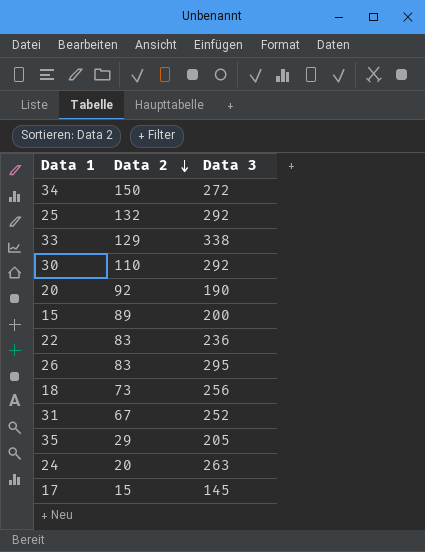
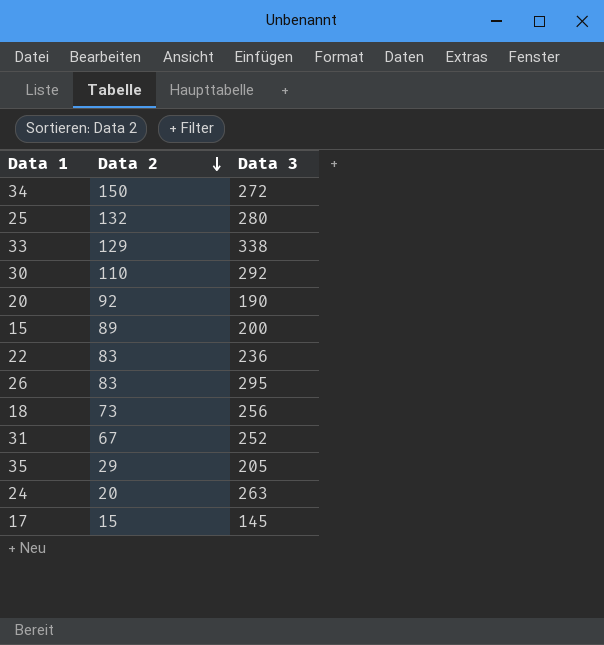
25 | Data 3: 292 -> 280

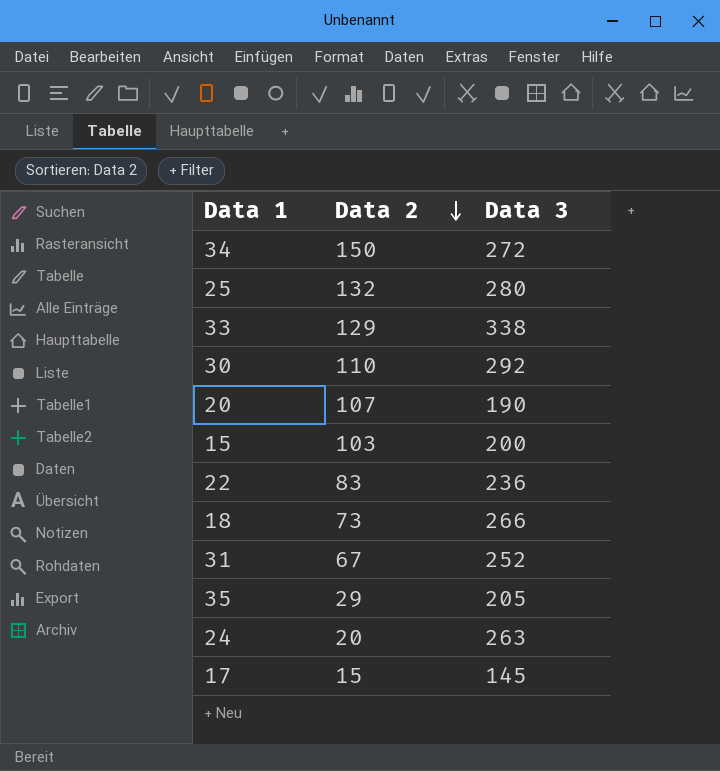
row 26: 83 | 295 -> none
20 | Data 2: 92 -> 107
15 | Data 2: 89 -> 103
18 | Data 3: 256 -> 266

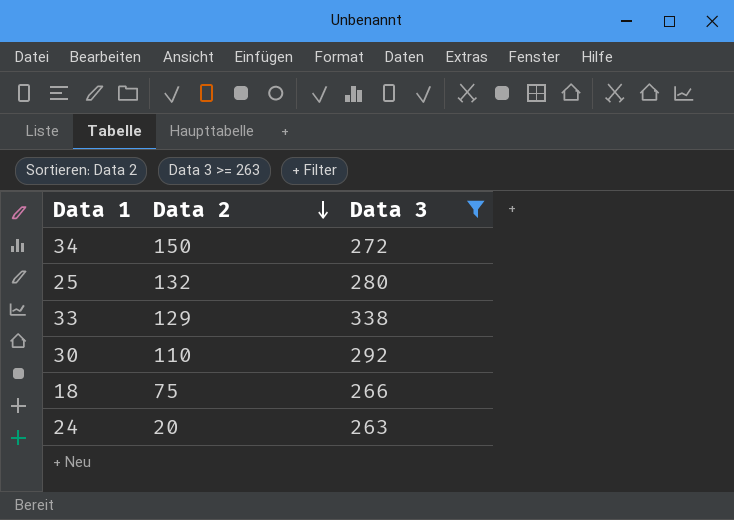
filter: none -> Data 3 >= 263
18 | Data 2: 73 -> 75

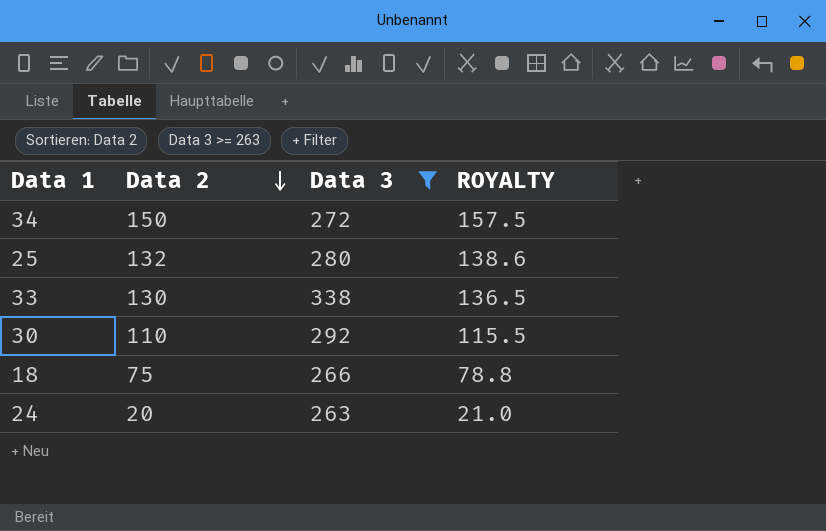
column ROYALTY | formula: none -> [Data 2] * 1.05
33 | Data 2: 129 -> 130

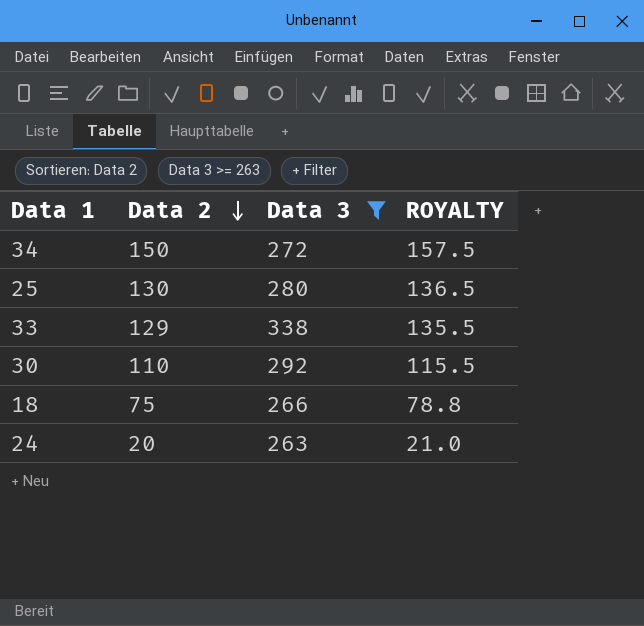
25 | Data 2: 132 -> 130
25 | ROYALTY: 138.6 -> 136.5
33 | Data 2: 130 -> 129
33 | ROYALTY: 136.5 -> 135.5

